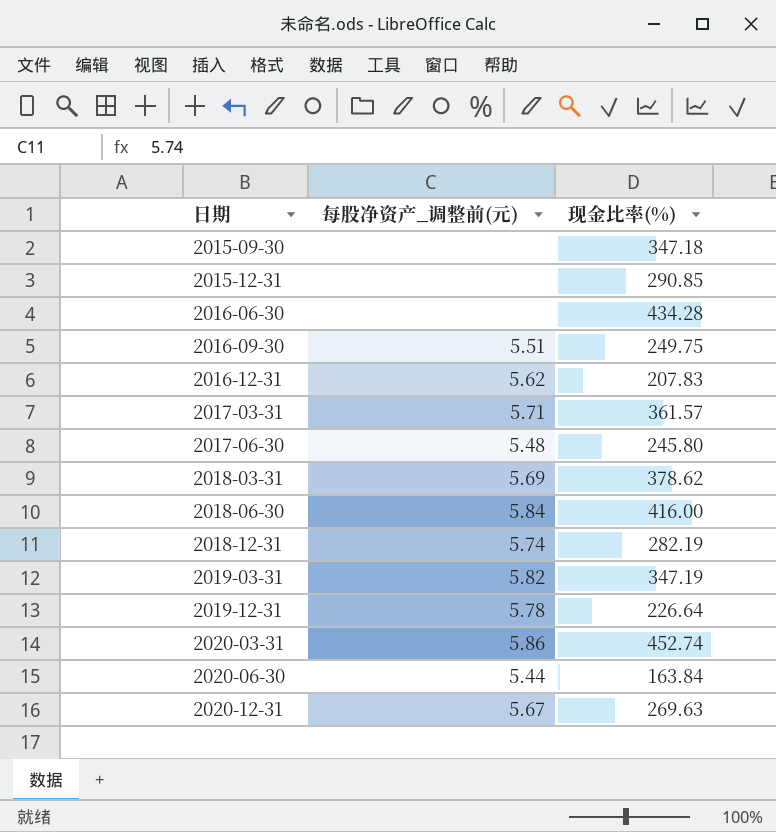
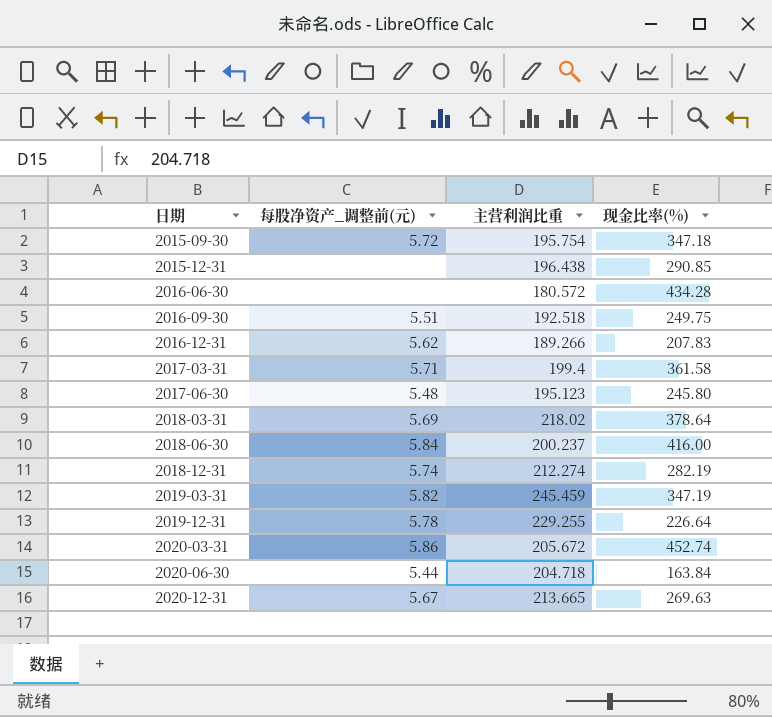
column 主营利润比重 | position: none -> 3
2015-09-30 | 每股净资产_调整前(元): none -> 5.72
2017-03-31 | 现金比率(%): 361.57 -> 361.58
2018-03-31 | 现金比率(%): 378.62 -> 378.64

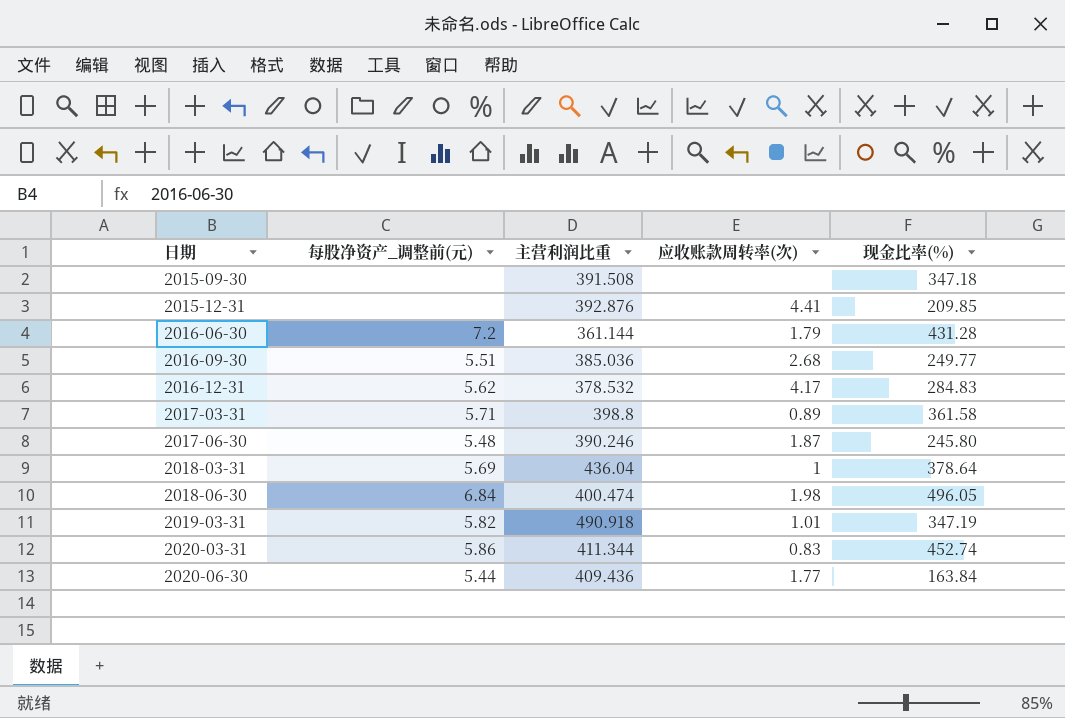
column 应收账款周转率(次) | position: none -> 4
row 2018-12-31: 5.74 | 212.274 | 282.19 -> none
row 2019-12-31: 5.78 | 229.255 | 226.64 -> none
row 2020-12-31: 5.67 | 213.665 | 269.63 -> none
2015-09-30 | 每股净资产_调整前(元): 5.72 -> none
2015-09-30 | 主营利润比重: 195.754 -> 391.508
2015-12-31 | 主营利润比重: 196.438 -> 392.876
2015-12-31 | 现金比率(%): 290.85 -> 209.85
2016-06-30 | 每股净资产_调整前(元): none -> 7.2
2016-06-30 | 主营利润比重: 180.572 -> 361.144
2016-06-30 | 现金比率(%): 434.28 -> 431.28
2016-09-30 | 主营利润比重: 192.518 -> 385.036
2016-09-30 | 现金比率(%): 249.75 -> 249.77
2016-12-31 | 主营利润比重: 189.266 -> 378.532
2016-12-31 | 现金比率(%): 207.83 -> 284.83
2017-03-31 | 主营利润比重: 199.4 -> 398.8
2017-06-30 | 主营利润比重: 195.123 -> 390.246
2018-03-31 | 主营利润比重: 218.02 -> 436.04
2018-06-30 | 每股净资产_调整前(元): 5.84 -> 6.84
2018-06-30 | 主营利润比重: 200.237 -> 400.474
2018-06-30 | 现金比率(%): 416.00 -> 496.05
2019-03-31 | 主营利润比重: 245.459 -> 490.918
2020-03-31 | 主营利润比重: 205.672 -> 411.344
2020-06-30 | 主营利润比重: 204.718 -> 409.436

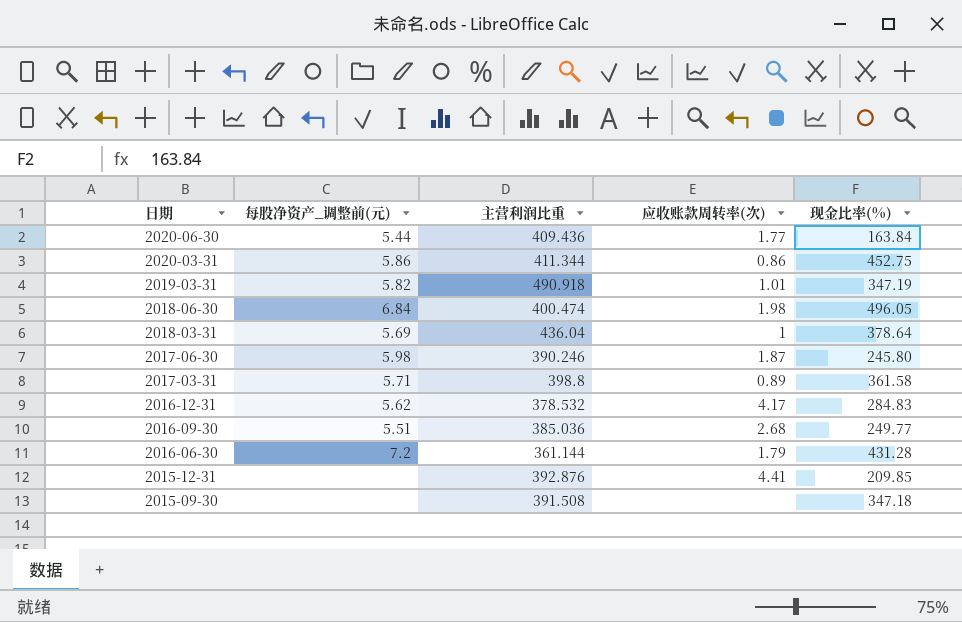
row order: 日期 ascending -> 日期 descending
2020-03-31 | 应收账款周转率(次): 0.83 -> 0.86
2020-03-31 | 现金比率(%): 452.74 -> 452.75
2017-06-30 | 每股净资产_调整前(元): 5.48 -> 5.98

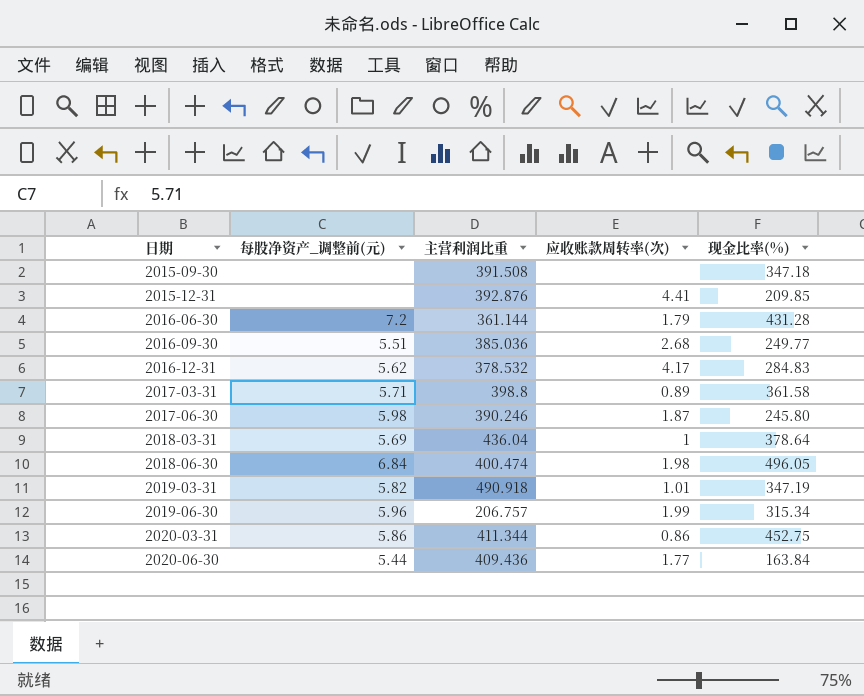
row order: 日期 descending -> 日期 ascending
row 2019-06-30: none -> 5.96 | 206.757 | 1.99 | 315.34

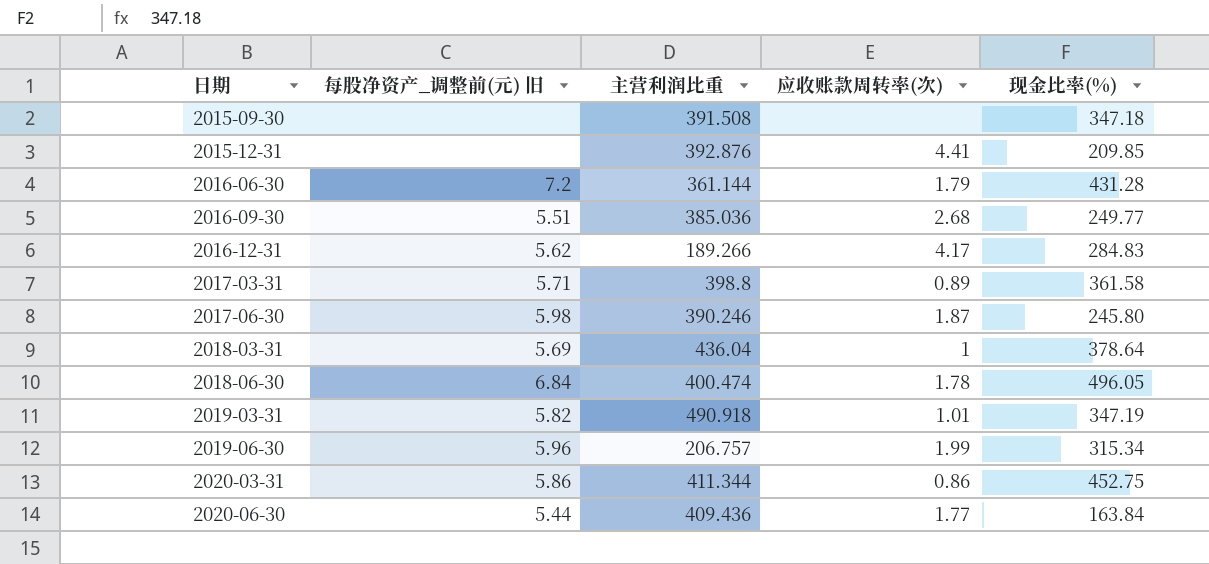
column name: 每股净资产_调整前(元) -> 每股净资产_调整前(元) 旧
2016-12-31 | 主营利润比重: 378.532 -> 189.266
2018-06-30 | 应收账款周转率(次): 1.98 -> 1.78

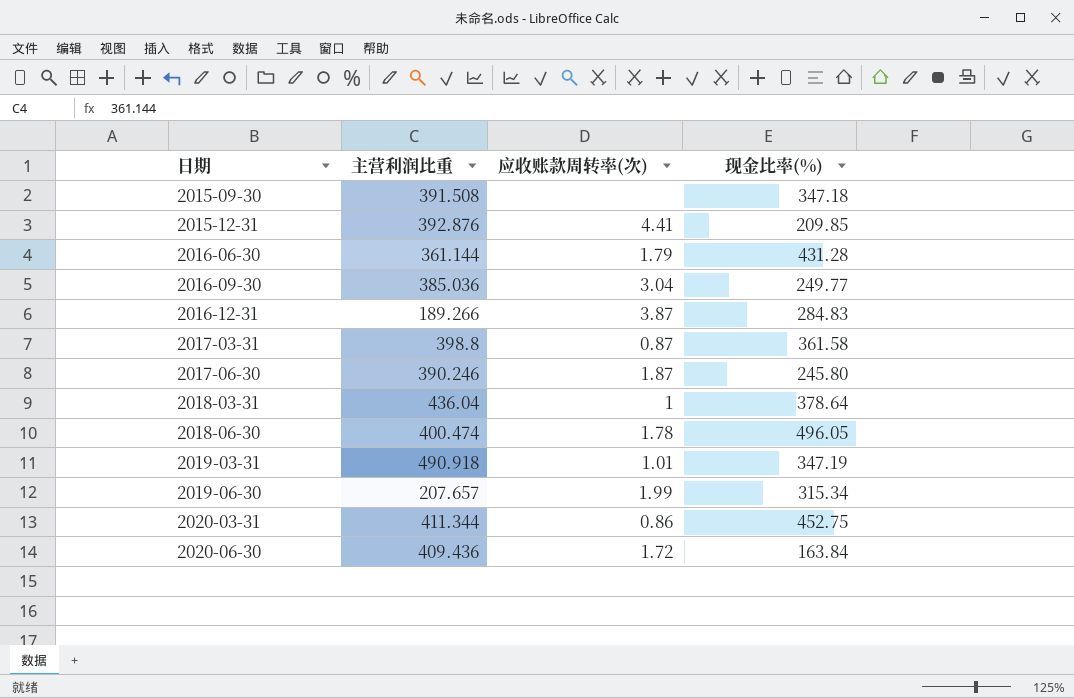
column 每股净资产_调整前(元) 旧 | position: 2 -> none
2016-09-30 | 应收账款周转率(次): 2.68 -> 3.04
2016-12-31 | 应收账款周转率(次): 4.17 -> 3.87
2017-03-31 | 应收账款周转率(次): 0.89 -> 0.87
2019-06-30 | 主营利润比重: 206.757 -> 207.657
2020-06-30 | 应收账款周转率(次): 1.77 -> 1.72

